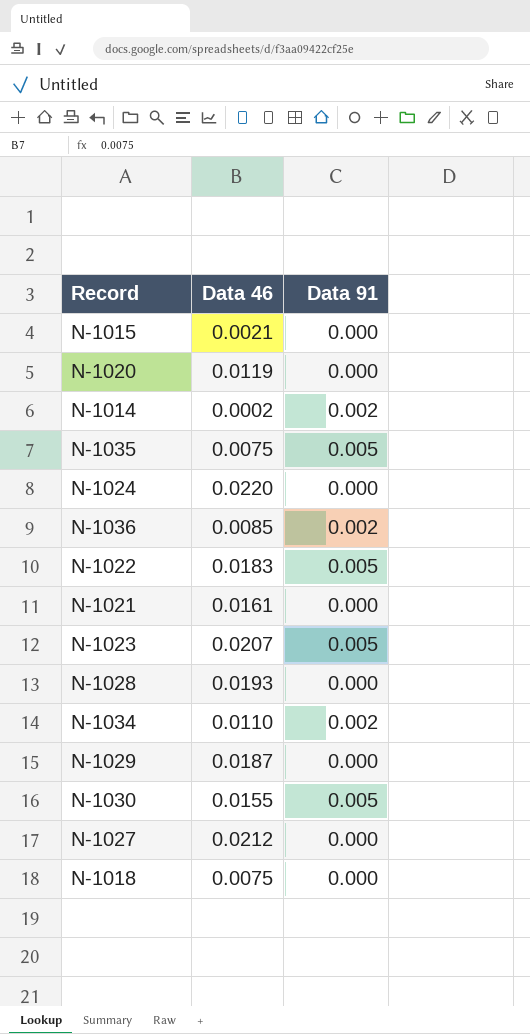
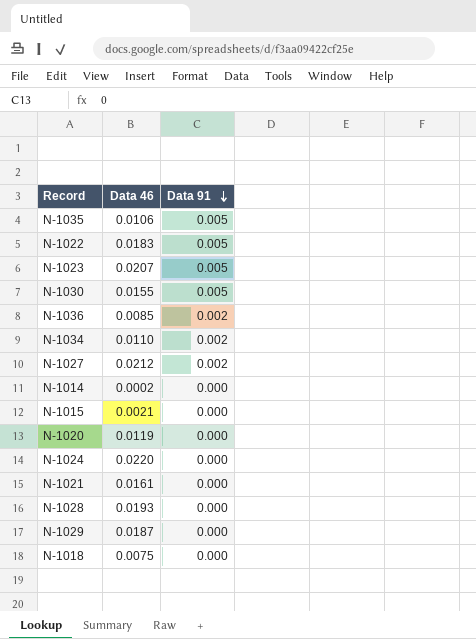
row order: none -> Data 91 descending
N-1035 | Data 46: 0.0075 -> 0.0106
N-1027 | Data 91: 0.000 -> 0.002
N-1014 | Data 91: 0.002 -> 0.000

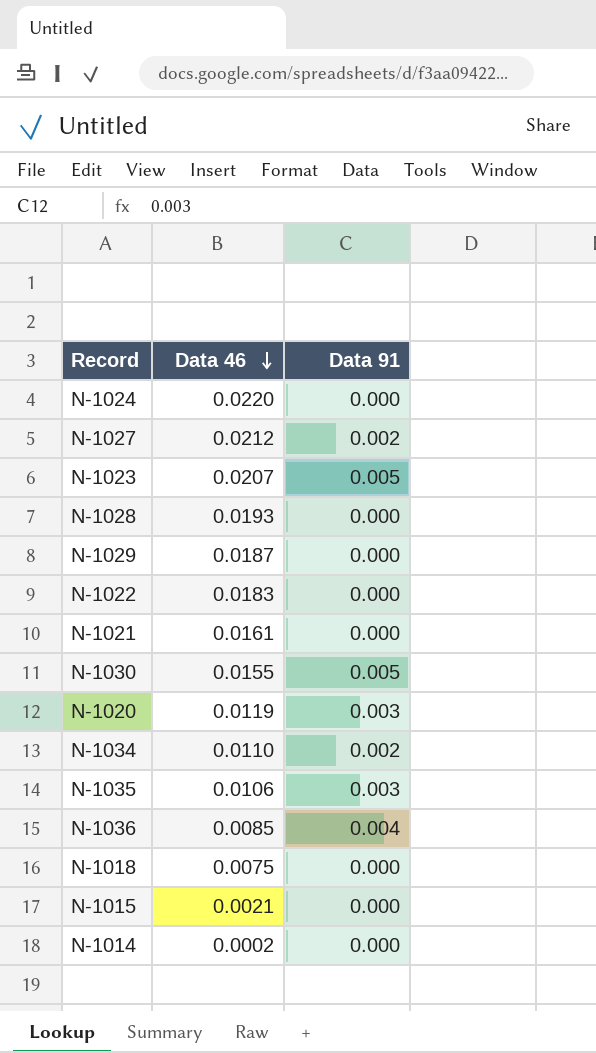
row order: Data 91 descending -> Data 46 descending
N-1022 | Data 91: 0.005 -> 0.000
N-1020 | Data 91: 0.000 -> 0.003
N-1035 | Data 91: 0.005 -> 0.003
N-1036 | Data 91: 0.002 -> 0.004

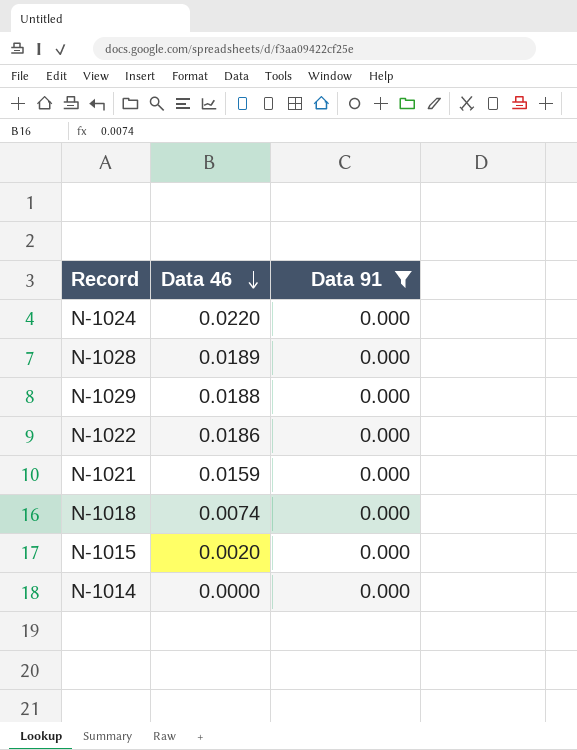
filter: none -> Data 91 = 0.000
N-1028 | Data 46: 0.0193 -> 0.0189
N-1029 | Data 46: 0.0187 -> 0.0188
N-1022 | Data 46: 0.0183 -> 0.0186
N-1021 | Data 46: 0.0161 -> 0.0159
N-1018 | Data 46: 0.0075 -> 0.0074
N-1015 | Data 46: 0.0021 -> 0.0020
N-1014 | Data 46: 0.0002 -> 0.0000

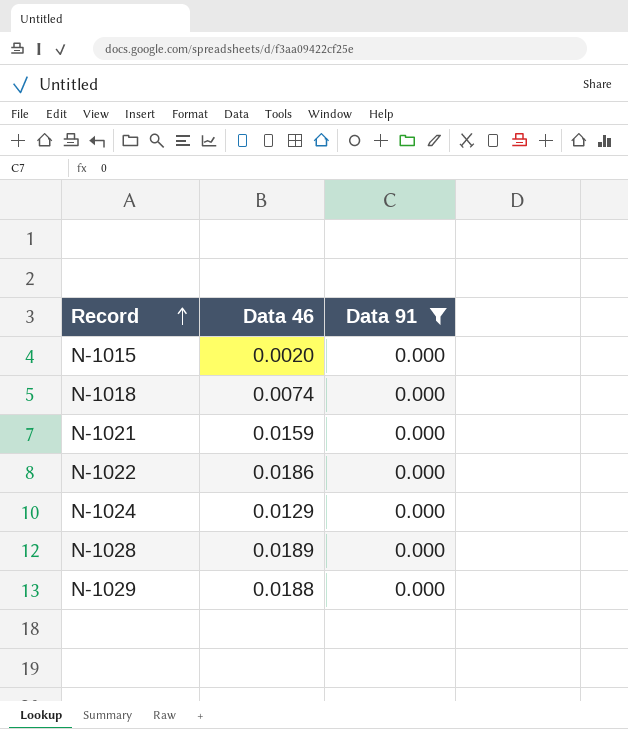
row order: Data 46 descending -> Record ascending
row N-1014: 0.0000 | 0.000 -> none
N-1024 | Data 46: 0.0220 -> 0.0129

